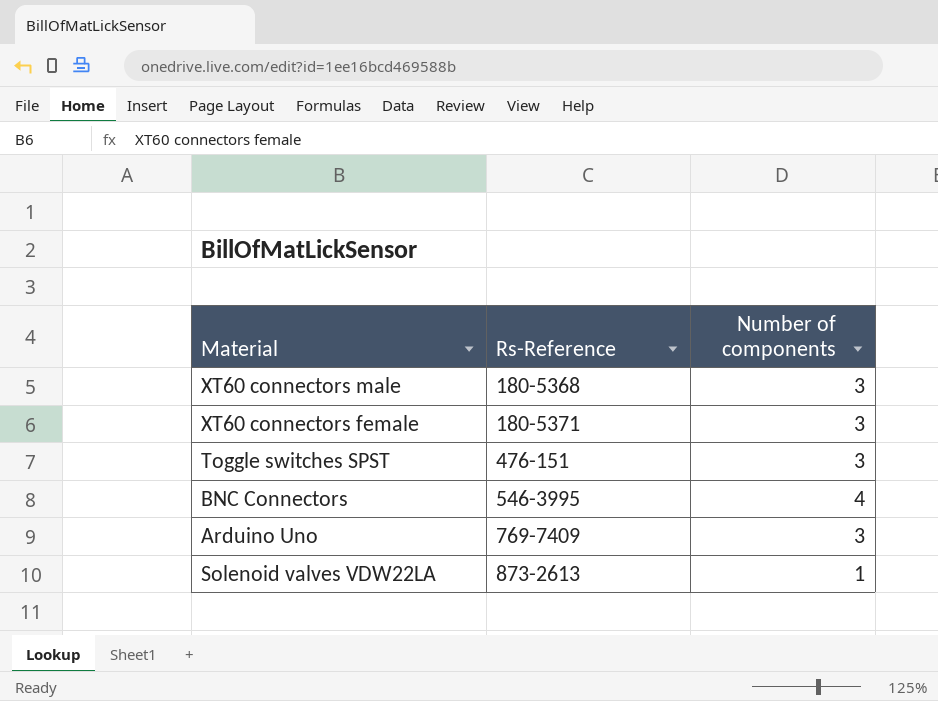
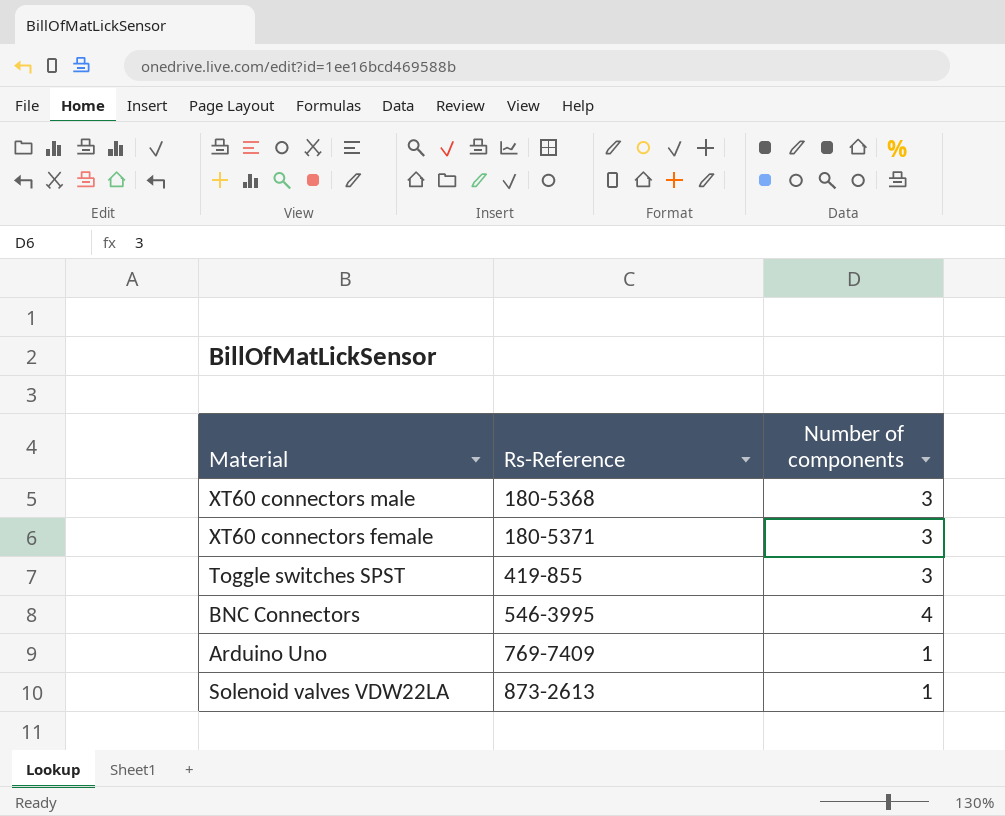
Toggle switches SPST | Rs-Reference: 476-151 -> 419-855
Arduino Uno | Number of components: 3 -> 1

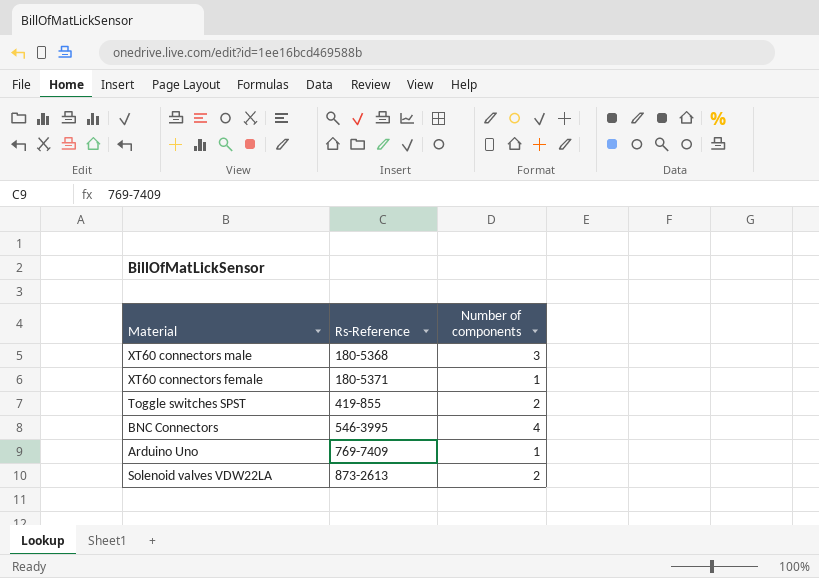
XT60 connectors female | Number of components: 3 -> 1
Toggle switches SPST | Number of components: 3 -> 2
Solenoid valves VDW22LA | Number of components: 1 -> 2

